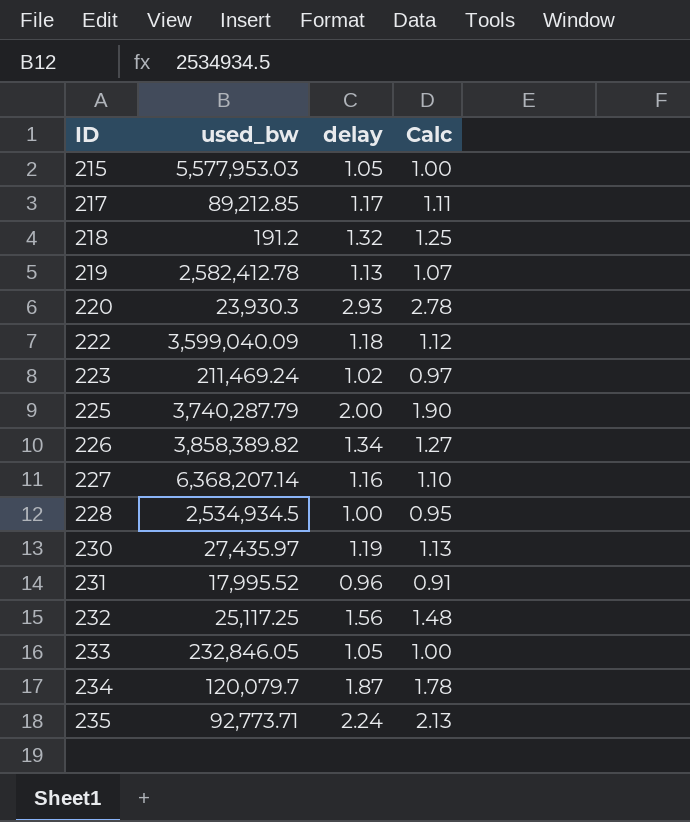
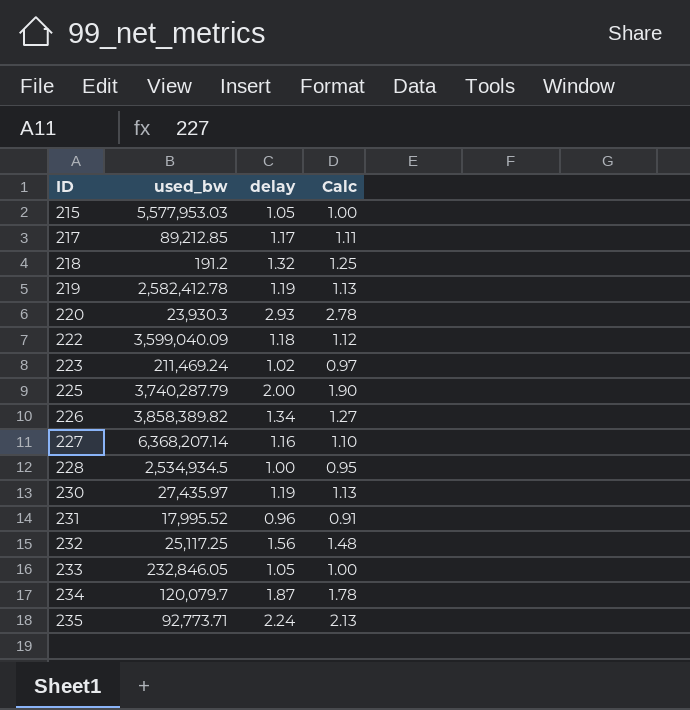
219 | delay: 1.13 -> 1.19
219 | Calc: 1.07 -> 1.13

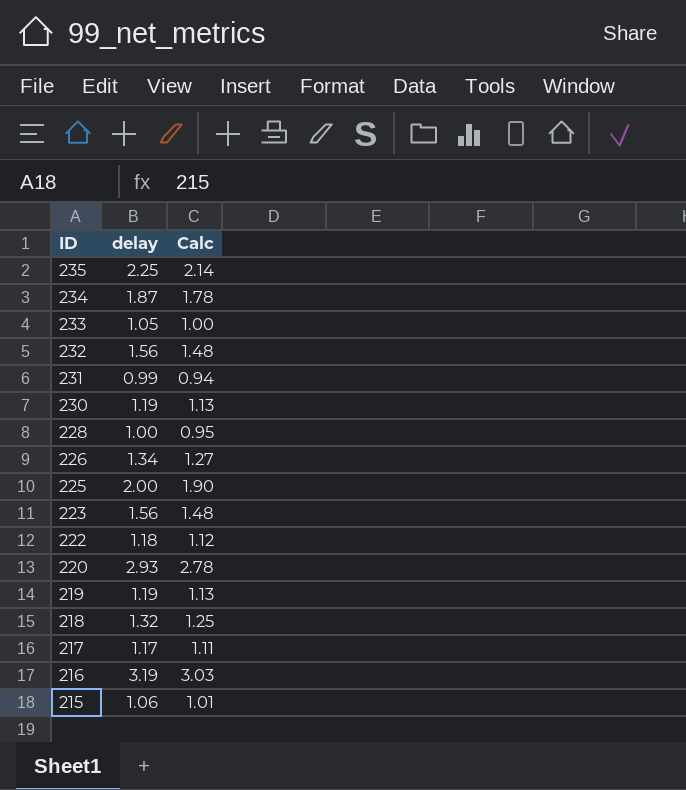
row order: ID ascending -> ID descending
column used_bw | position: 2 -> none
row 227: 6,368,207.14 | 1.16 | 1.10 -> none
235 | delay: 2.24 -> 2.25
235 | Calc: 2.13 -> 2.14
231 | delay: 0.96 -> 0.99
231 | Calc: 0.91 -> 0.94
223 | delay: 1.02 -> 1.56
223 | Calc: 0.97 -> 1.48
row 216: none -> 3.19 | 3.03
215 | delay: 1.05 -> 1.06
215 | Calc: 1.00 -> 1.01

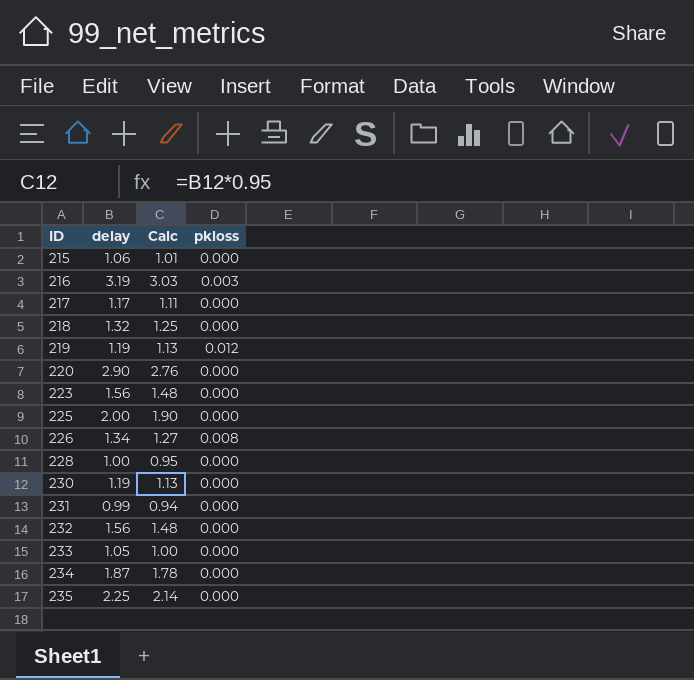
row order: ID descending -> ID ascending
column pkloss | position: none -> 4
row 222: 1.18 | 1.12 -> none
220 | delay: 2.93 -> 2.90
220 | Calc: 2.78 -> 2.76

